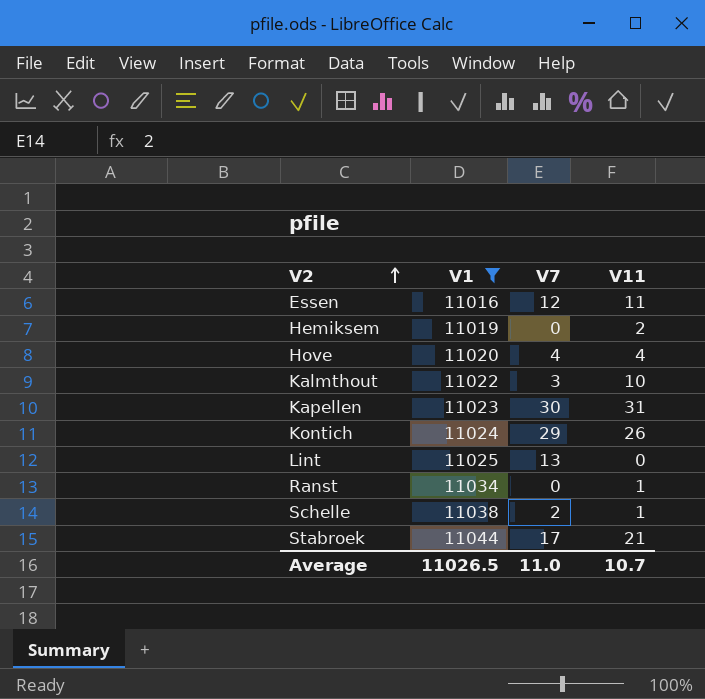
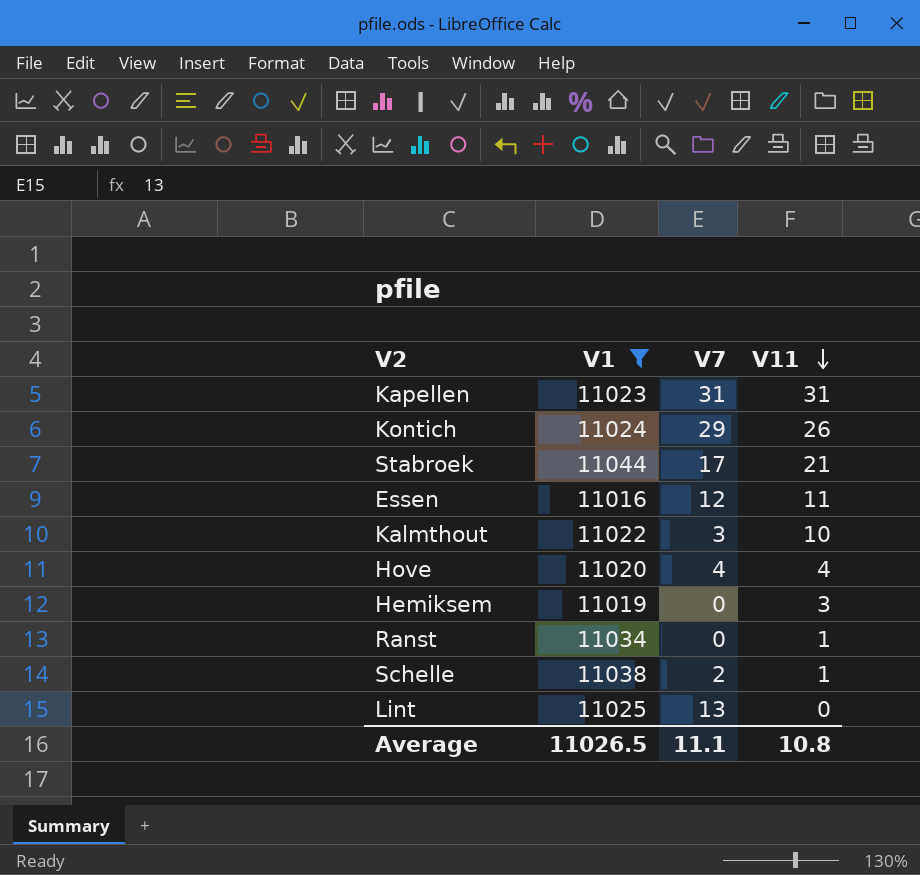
row order: V2 ascending -> V11 descending
Kapellen | V7: 30 -> 31
Hemiksem | V11: 2 -> 3
Average | V7: 11.0 -> 11.1
Average | V11: 10.7 -> 10.8

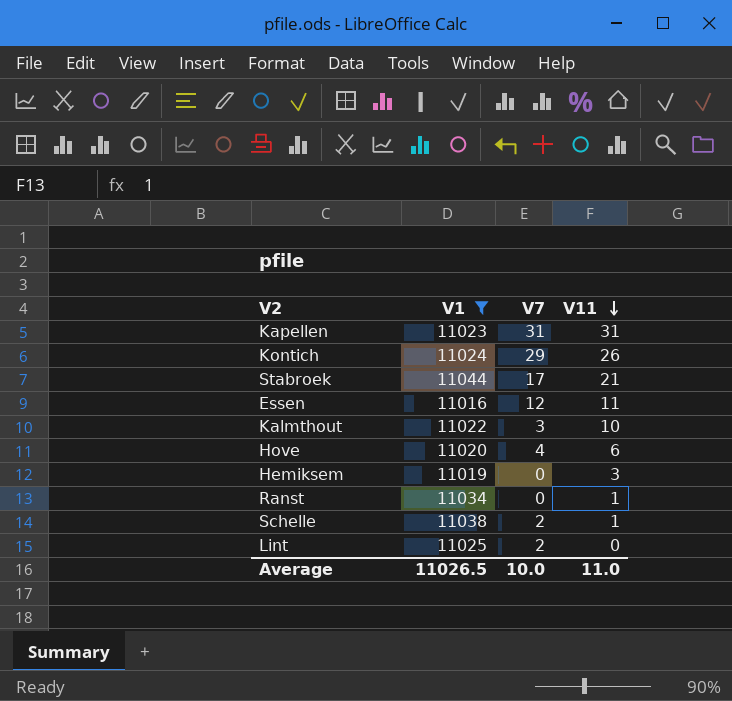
Hove | V11: 4 -> 6
Lint | V7: 13 -> 2
Average | V7: 11.1 -> 10.0
Average | V11: 10.8 -> 11.0

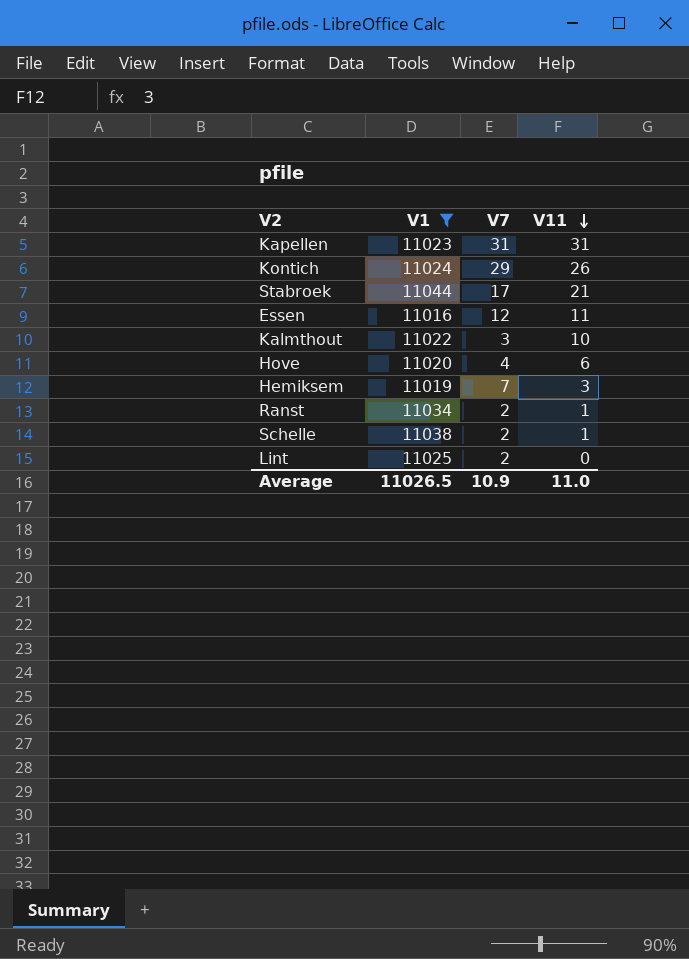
Hemiksem | V7: 0 -> 7
Ranst | V7: 0 -> 2
Average | V7: 10.0 -> 10.9

